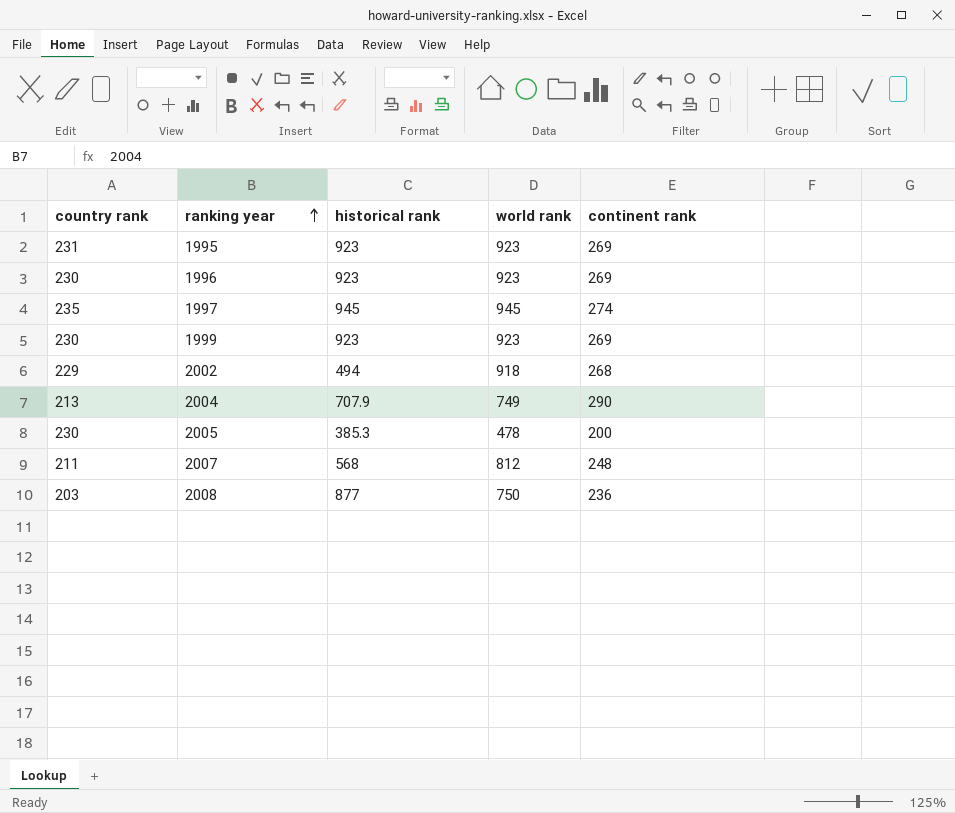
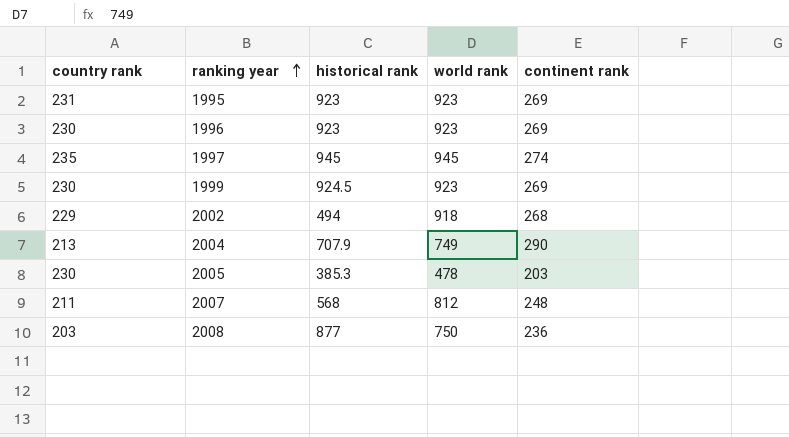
1999 | historical rank: 923 -> 924.5
2005 | continent rank: 200 -> 203

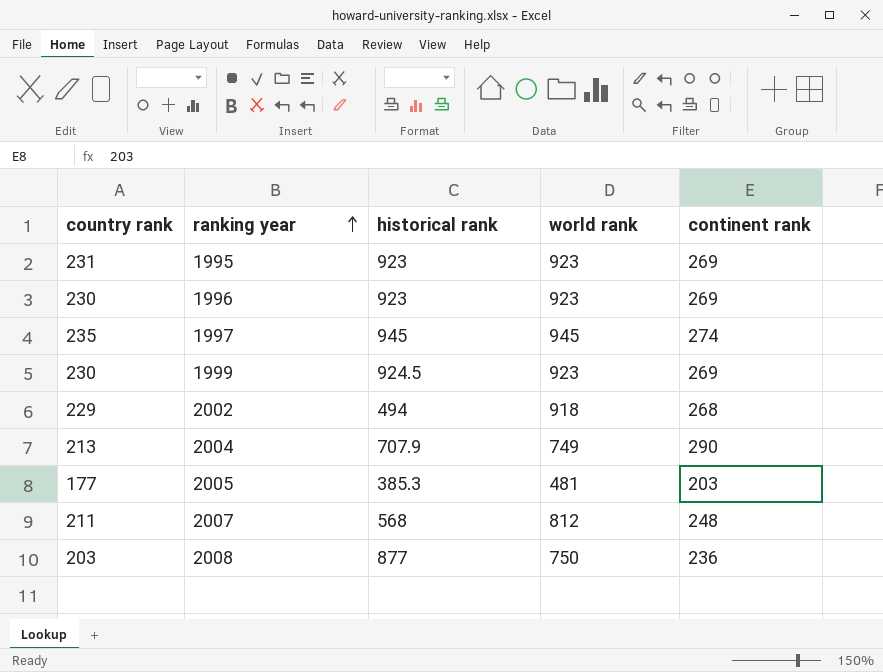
2005 | country rank: 230 -> 177
2005 | world rank: 478 -> 481

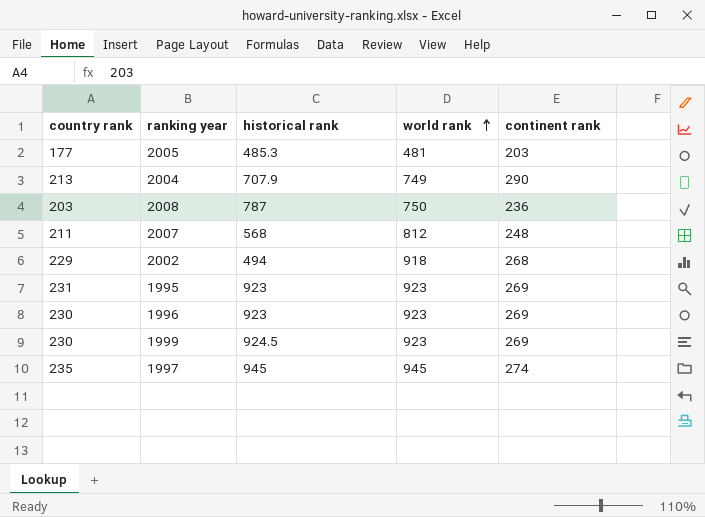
row order: ranking year ascending -> world rank ascending
2005 | historical rank: 385.3 -> 485.3
2008 | historical rank: 877 -> 787

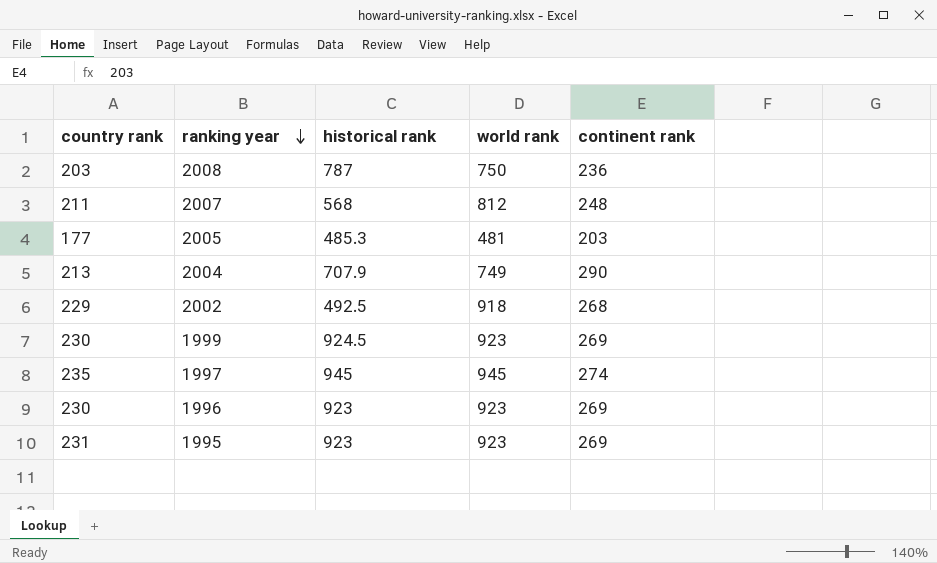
row order: world rank ascending -> ranking year descending
2002 | historical rank: 494 -> 492.5

